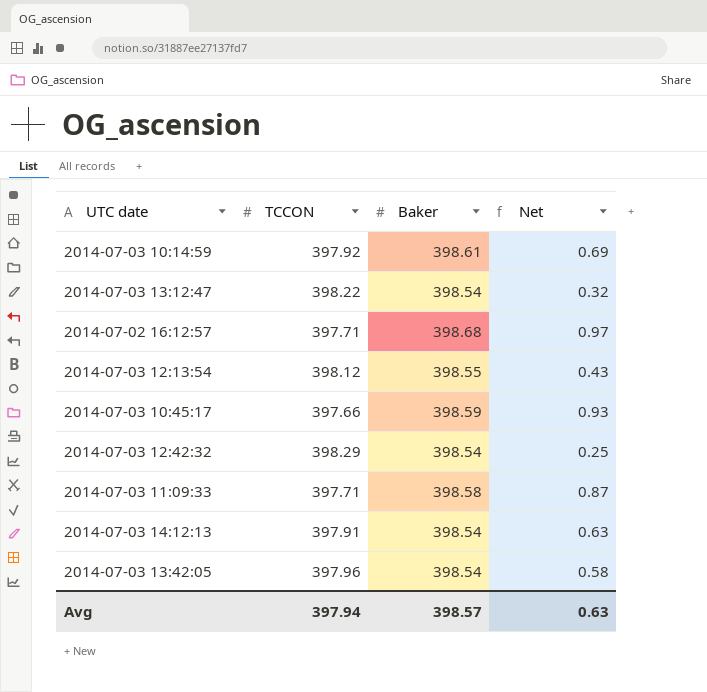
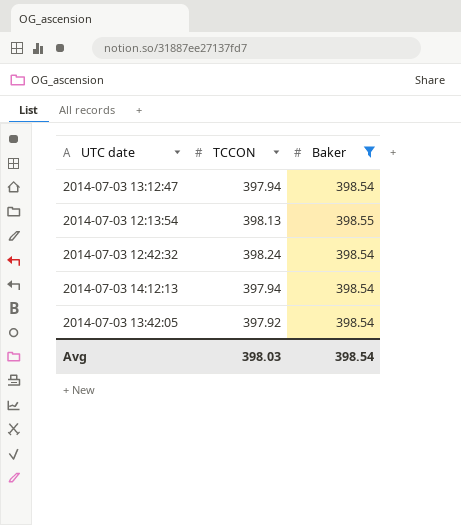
filter: none -> Baker <= 398.55
column Net | formula: [Baker] - [TCCON] -> none
2014-07-03 13:12:47 | TCCON: 398.22 -> 397.94
2014-07-03 12:13:54 | TCCON: 398.12 -> 398.13
2014-07-03 12:42:32 | TCCON: 398.29 -> 398.24
2014-07-03 14:12:13 | TCCON: 397.91 -> 397.94
2014-07-03 13:42:05 | TCCON: 397.96 -> 397.92
Avg | TCCON: 397.94 -> 398.03
Avg | Baker: 398.57 -> 398.54

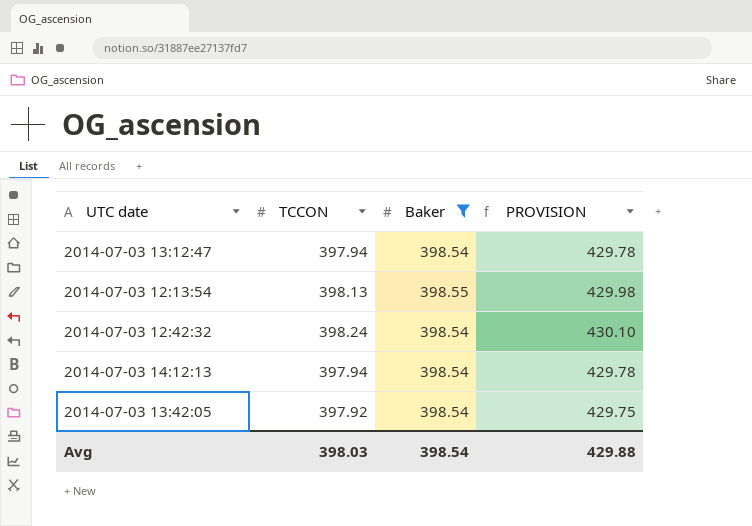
column PROVISION | formula: none -> [TCCON] * 1.08

